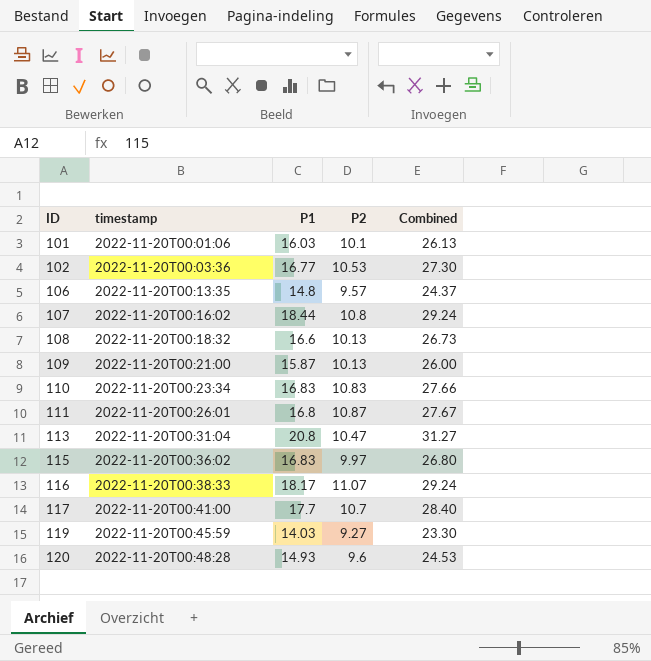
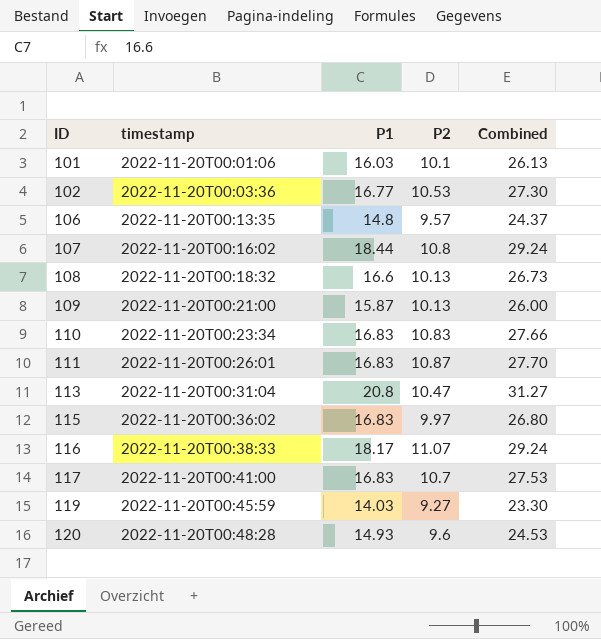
111 | P1: 16.8 -> 16.83
111 | Combined: 27.67 -> 27.70
117 | P1: 17.7 -> 16.83
117 | Combined: 28.40 -> 27.53

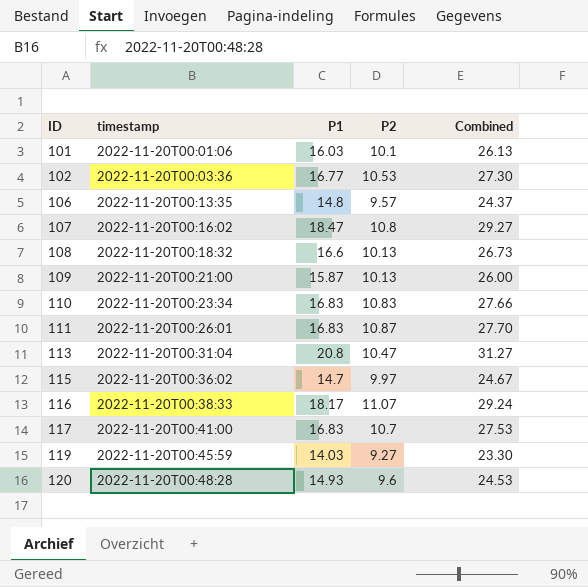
107 | P1: 18.44 -> 18.47
107 | Combined: 29.24 -> 29.27
115 | P1: 16.83 -> 14.7
115 | Combined: 26.80 -> 24.67

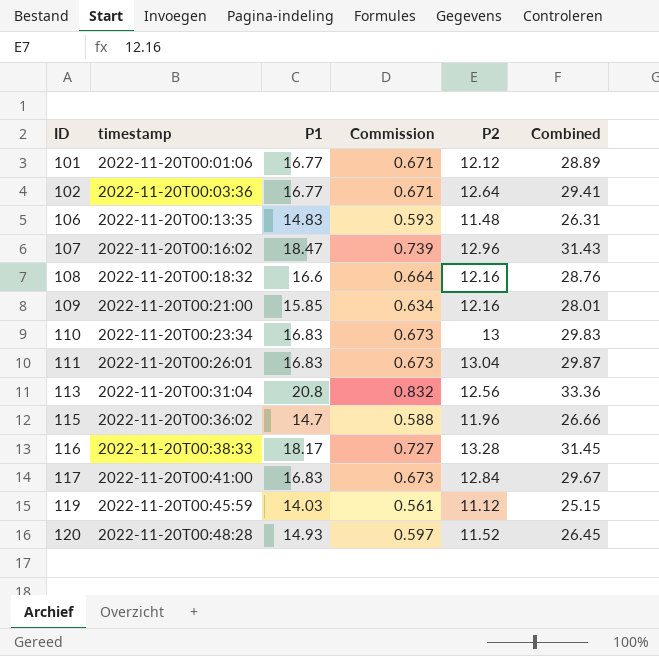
column Commission | formula: none -> [P1] * 0.04
101 | P1: 16.03 -> 16.77
101 | P2: 10.1 -> 12.12
101 | Combined: 26.13 -> 28.89
102 | P2: 10.53 -> 12.64
102 | Combined: 27.30 -> 29.41
106 | P1: 14.8 -> 14.83
106 | P2: 9.57 -> 11.48
106 | Combined: 24.37 -> 26.31
107 | P2: 10.8 -> 12.96
107 | Combined: 29.27 -> 31.43
108 | P2: 10.13 -> 12.16
108 | Combined: 26.73 -> 28.76
109 | P1: 15.87 -> 15.85
109 | P2: 10.13 -> 12.16
109 | Combined: 26.00 -> 28.01
110 | P2: 10.83 -> 13
110 | Combined: 27.66 -> 29.83
111 | P2: 10.87 -> 13.04
111 | Combined: 27.70 -> 29.87
113 | P2: 10.47 -> 12.56
113 | Combined: 31.27 -> 33.36
115 | P2: 9.97 -> 11.96
115 | Combined: 24.67 -> 26.66
116 | P2: 11.07 -> 13.28
116 | Combined: 29.24 -> 31.45
117 | P2: 10.7 -> 12.84
117 | Combined: 27.53 -> 29.67
119 | P2: 9.27 -> 11.12
119 | Combined: 23.30 -> 25.15
120 | P2: 9.6 -> 11.52
120 | Combined: 24.53 -> 26.45

